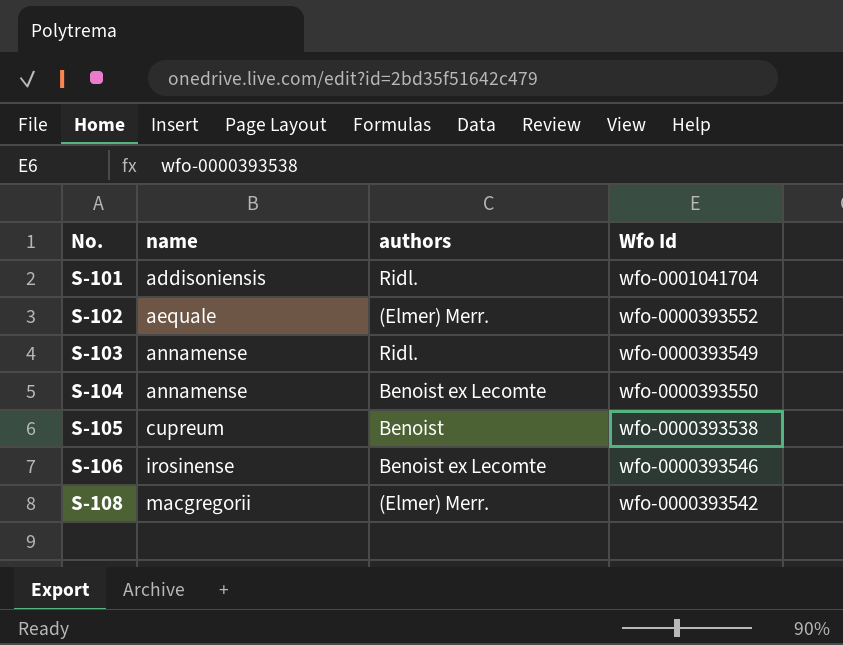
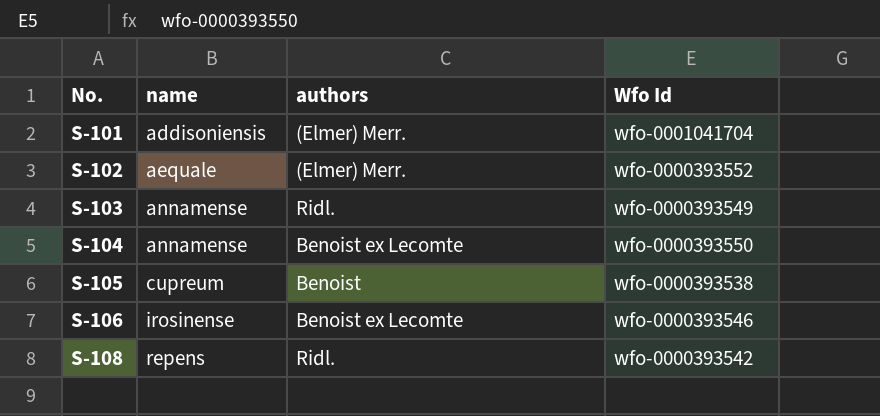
S-101 | authors: Ridl. -> (Elmer) Merr.
S-108 | name: macgregorii -> repens
S-108 | authors: (Elmer) Merr. -> Ridl.

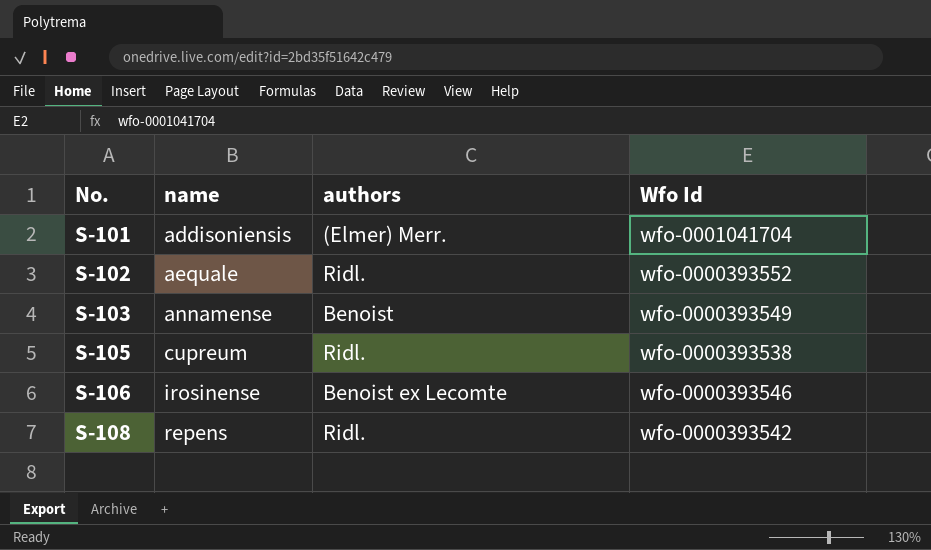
row S-104: annamense | Benoist ex Lecomte | wfo-0000393550 -> none
S-102 | authors: (Elmer) Merr. -> Ridl.
S-103 | authors: Ridl. -> Benoist
S-105 | authors: Benoist -> Ridl.

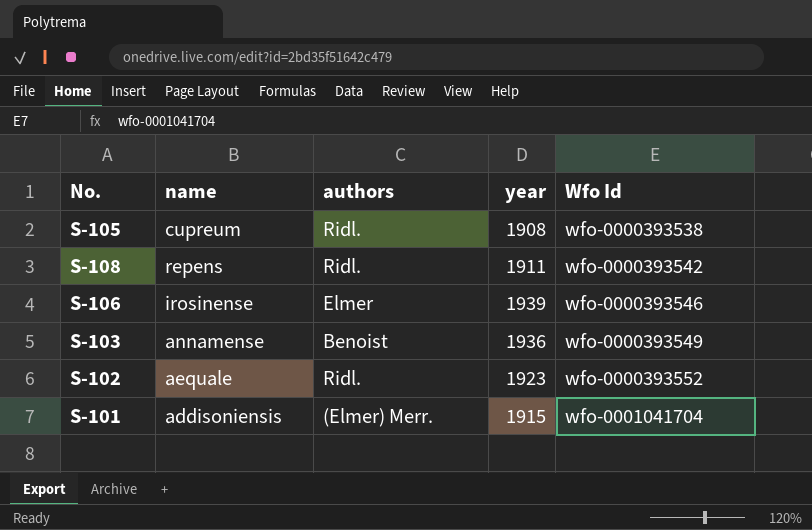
row order: No. ascending -> Wfo Id ascending
column year | position: none -> 4
S-106 | authors: Benoist ex Lecomte -> Elmer

